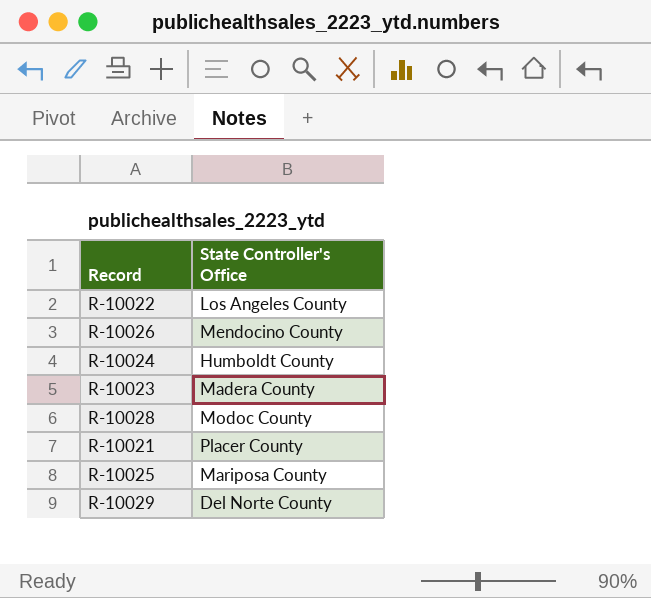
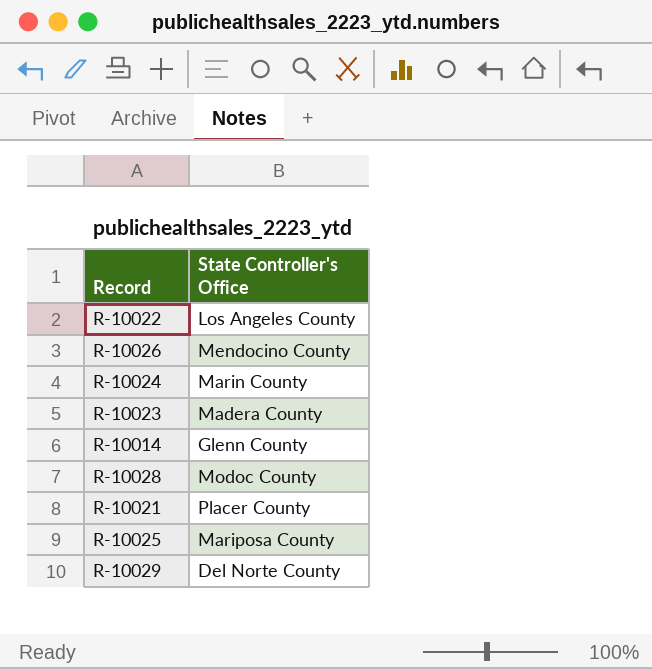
R-10024 | State Controller's Office: Humboldt County -> Marin County
row R-10014: none -> Glenn County

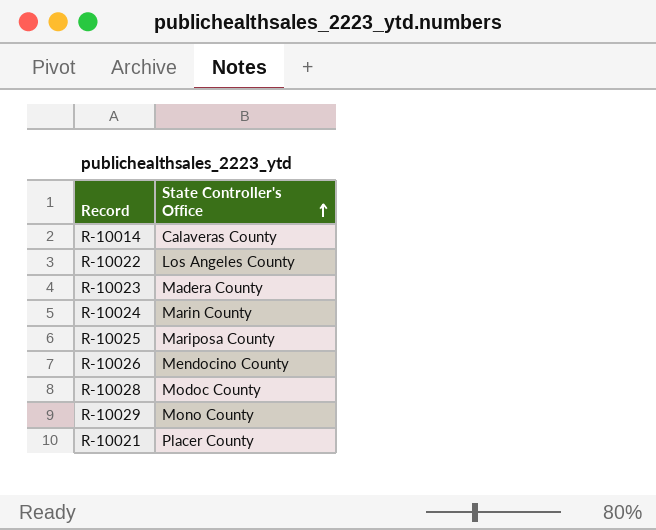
row order: none -> State Controller's Office ascending
R-10014 | State Controller's Office: Glenn County -> Calaveras County
R-10029 | State Controller's Office: Del Norte County -> Mono County

